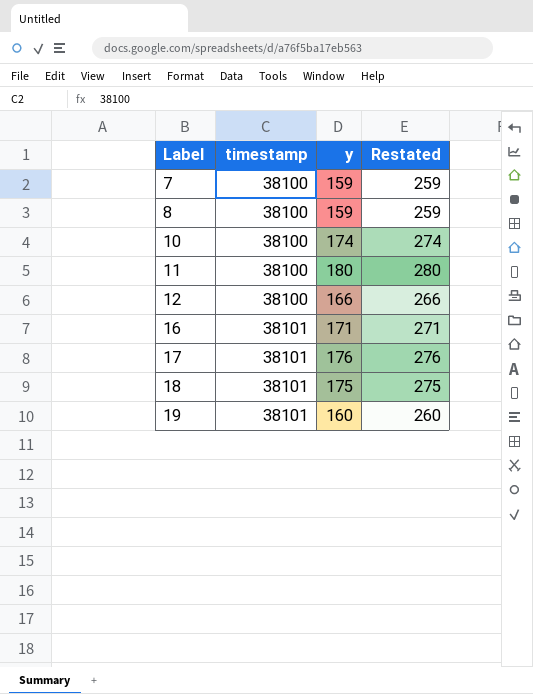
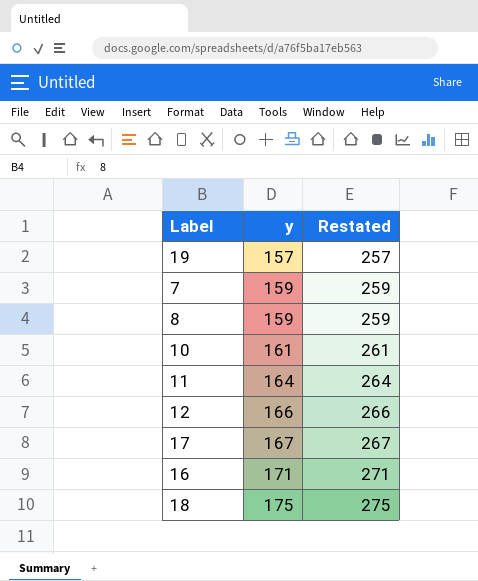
row order: Label ascending -> y ascending
column timestamp | position: 2 -> none
19 | y: 160 -> 157
19 | Restated: 260 -> 257
10 | y: 174 -> 161
10 | Restated: 274 -> 261
11 | y: 180 -> 164
11 | Restated: 280 -> 264
17 | y: 176 -> 167
17 | Restated: 276 -> 267

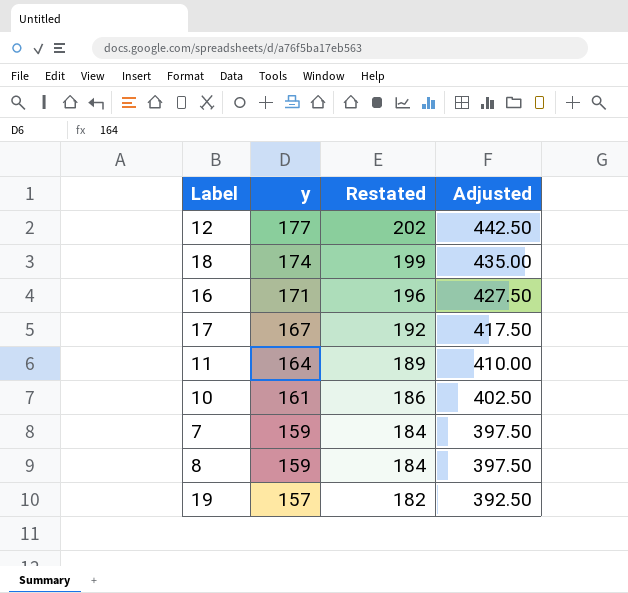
row order: y ascending -> y descending
column Restated | formula: [y] + 100 -> [y] + 25
column Adjusted | formula: none -> [y] * 2.5
12 | y: 166 -> 177
18 | y: 175 -> 174

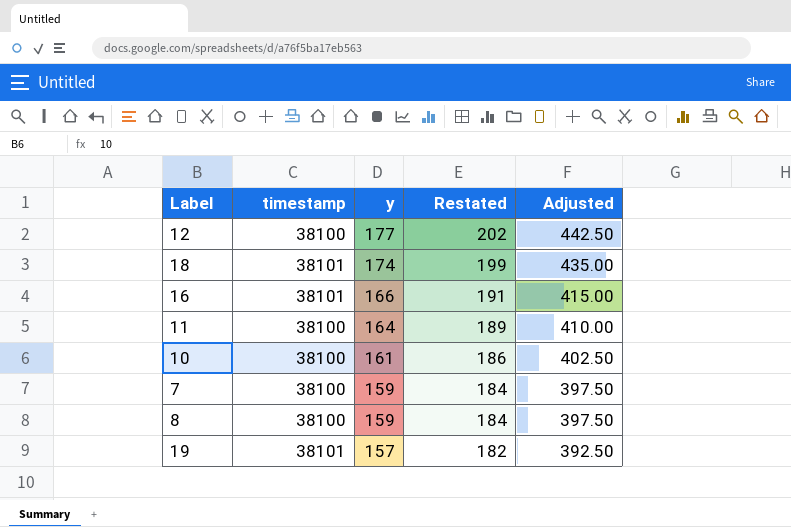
column timestamp | position: none -> 2
row 17: 167 | 192 | 417.50 -> none
16 | y: 171 -> 166
16 | Restated: 196 -> 191
16 | Adjusted: 427.50 -> 415.00

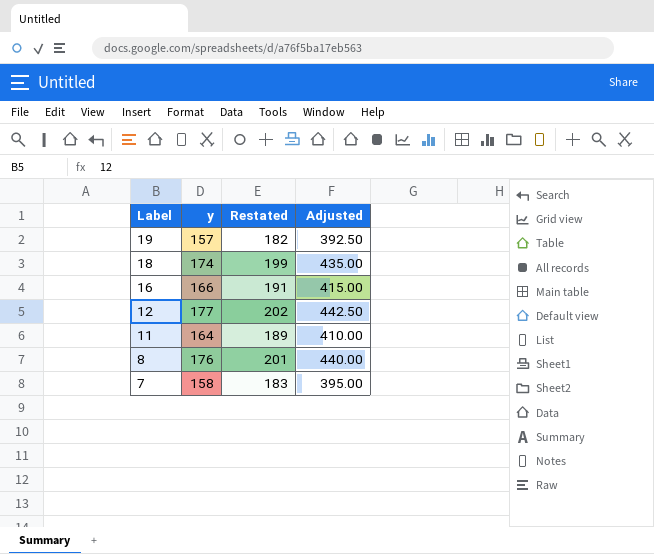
row order: y descending -> Label descending
column timestamp | position: 2 -> none
row 10: 38100 | 161 | 186 | 402.50 -> none
8 | y: 159 -> 176
8 | Restated: 184 -> 201
8 | Adjusted: 397.50 -> 440.00
7 | y: 159 -> 158
7 | Restated: 184 -> 183
7 | Adjusted: 397.50 -> 395.00

